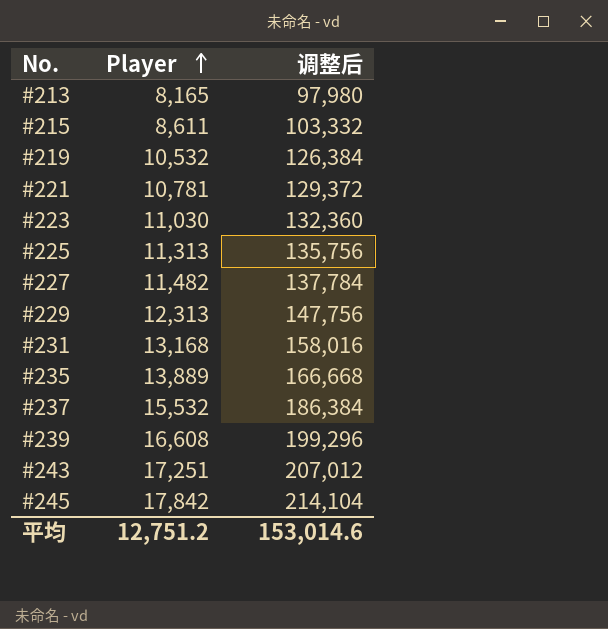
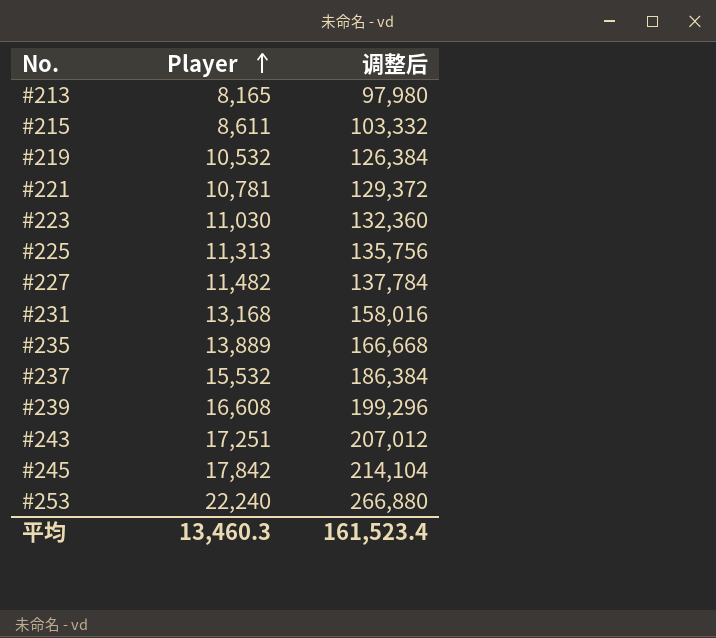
row #229: 12,313 | 147,756 -> none
row #253: none -> 22,240 | 266,880
平均 | Player: 12,751.2 -> 13,460.3
平均 | 调整后: 153,014.6 -> 161,523.4

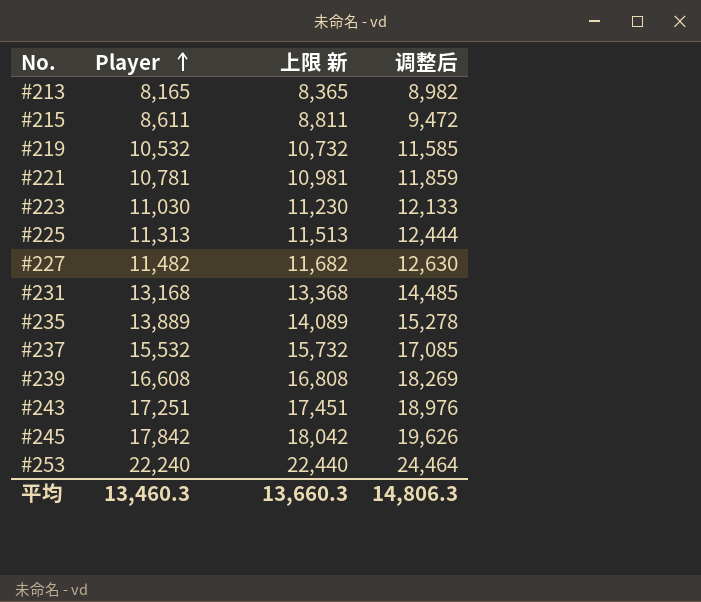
column 上限 新 | formula: none -> [Player] + 200
column 调整后 | formula: [Player] * 12 -> [Player] * 1.1
平均 | 调整后: 161,523.4 -> 14,806.3

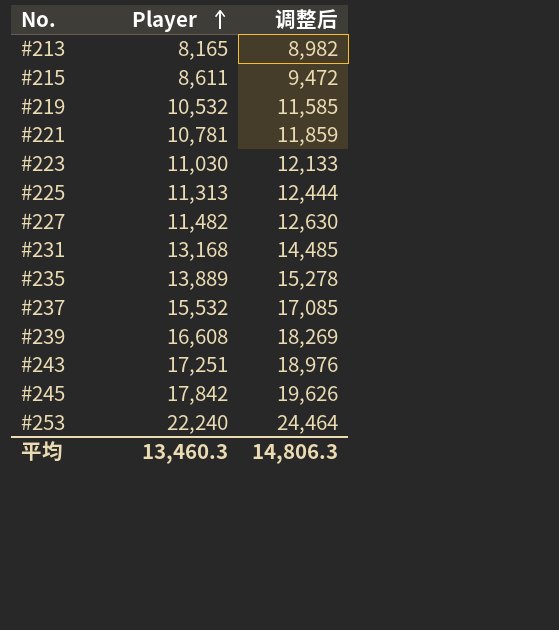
column 上限 新 | formula: [Player] + 200 -> none

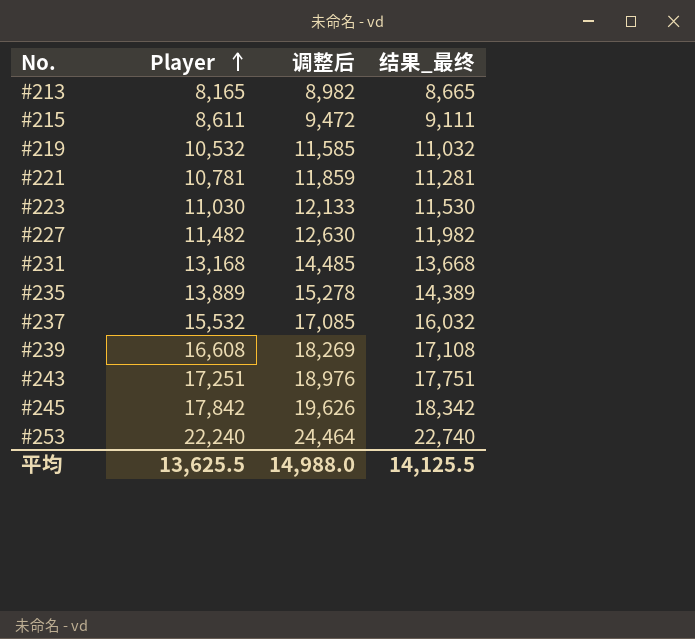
column 结果_最终 | formula: none -> [Player] + 500
row #225: 11,313 | 12,444 -> none
平均 | Player: 13,460.3 -> 13,625.5
平均 | 调整后: 14,806.3 -> 14,988.0

